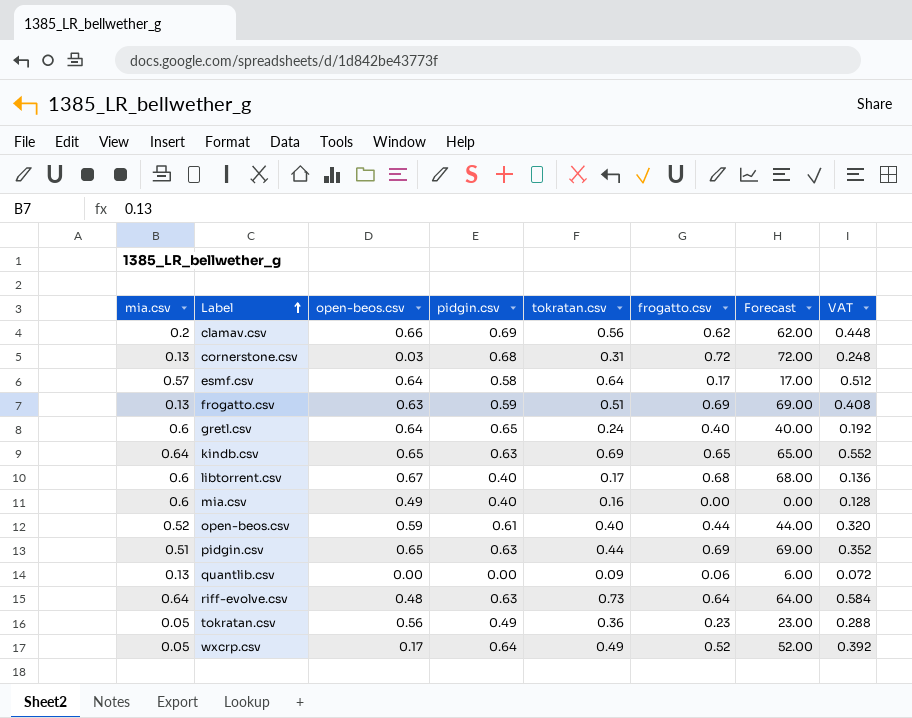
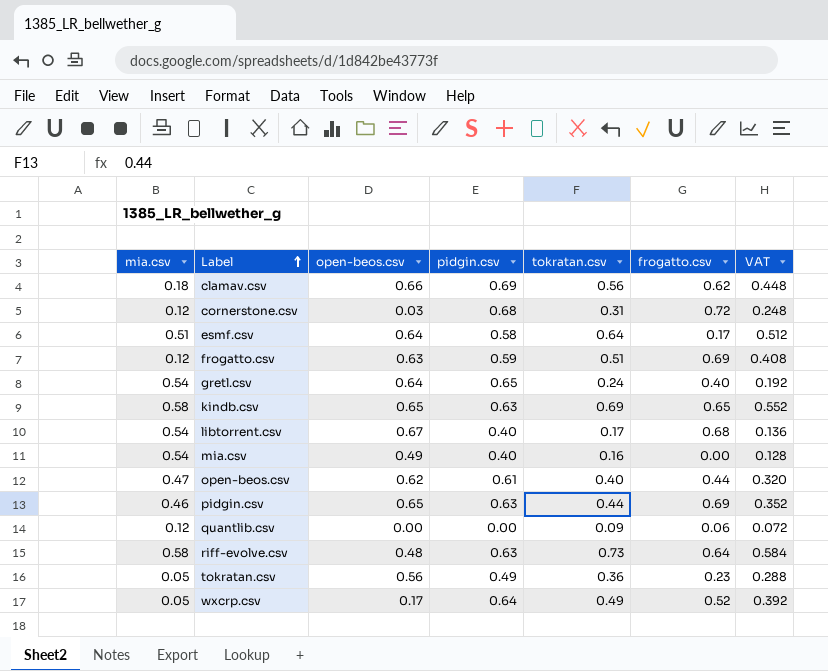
column Forecast | formula: [frogatto.csv] * 100 -> none
clamav.csv | mia.csv: 0.2 -> 0.18
cornerstone.csv | mia.csv: 0.13 -> 0.12
esmf.csv | mia.csv: 0.57 -> 0.51
frogatto.csv | mia.csv: 0.13 -> 0.12
gretl.csv | mia.csv: 0.6 -> 0.54
kindb.csv | mia.csv: 0.64 -> 0.58
libtorrent.csv | mia.csv: 0.6 -> 0.54
mia.csv | mia.csv: 0.6 -> 0.54
open-beos.csv | mia.csv: 0.52 -> 0.47
open-beos.csv | open-beos.csv: 0.59 -> 0.62
pidgin.csv | mia.csv: 0.51 -> 0.46
quantlib.csv | mia.csv: 0.13 -> 0.12
riff-evolve.csv | mia.csv: 0.64 -> 0.58

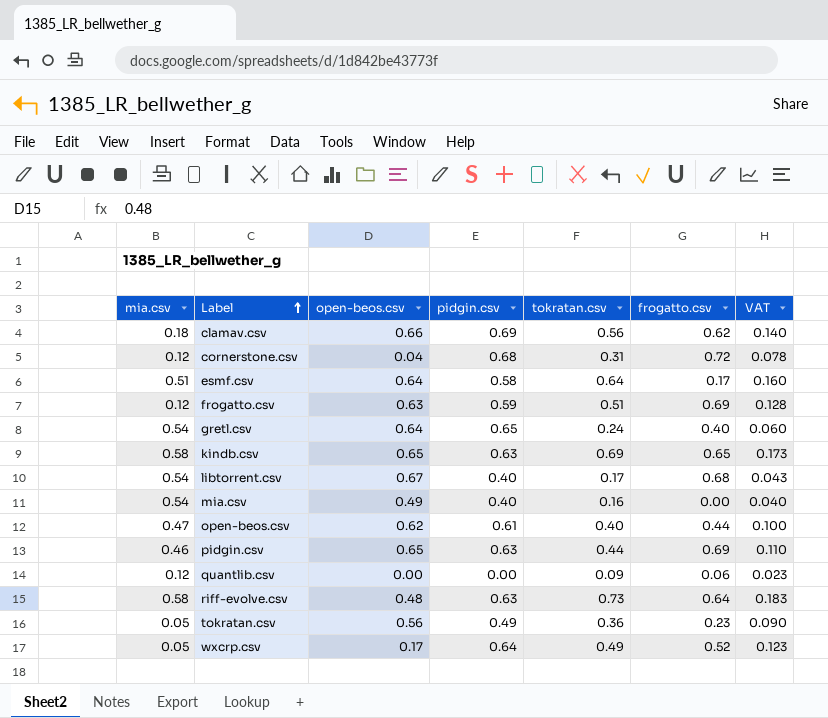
column VAT | formula: [tokratan.csv] * 0.8 -> [tokratan.csv] * 0.25
cornerstone.csv | open-beos.csv: 0.03 -> 0.04

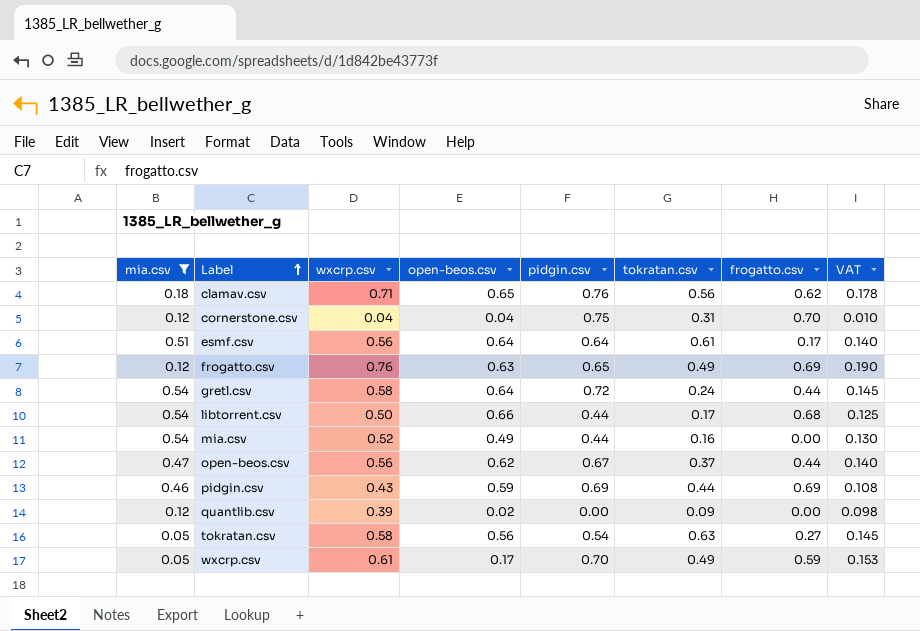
filter: none -> mia.csv != 0.58
column wxcrp.csv | position: none -> 3
column VAT | formula: [tokratan.csv] * 0.25 -> [wxcrp.csv] * 0.25
clamav.csv | open-beos.csv: 0.66 -> 0.65
clamav.csv | pidgin.csv: 0.69 -> 0.76
cornerstone.csv | pidgin.csv: 0.68 -> 0.75
cornerstone.csv | frogatto.csv: 0.72 -> 0.70
esmf.csv | pidgin.csv: 0.58 -> 0.64
esmf.csv | tokratan.csv: 0.64 -> 0.61
frogatto.csv | pidgin.csv: 0.59 -> 0.65
frogatto.csv | tokratan.csv: 0.51 -> 0.49
gretl.csv | pidgin.csv: 0.65 -> 0.72
gretl.csv | frogatto.csv: 0.40 -> 0.44
libtorrent.csv | open-beos.csv: 0.67 -> 0.66
libtorrent.csv | pidgin.csv: 0.40 -> 0.44
mia.csv | pidgin.csv: 0.40 -> 0.44
open-beos.csv | pidgin.csv: 0.61 -> 0.67
open-beos.csv | tokratan.csv: 0.40 -> 0.37
pidgin.csv | open-beos.csv: 0.65 -> 0.59
pidgin.csv | pidgin.csv: 0.63 -> 0.69
quantlib.csv | open-beos.csv: 0.00 -> 0.02
quantlib.csv | frogatto.csv: 0.06 -> 0.00
tokratan.csv | pidgin.csv: 0.49 -> 0.54
tokratan.csv | tokratan.csv: 0.36 -> 0.63
tokratan.csv | frogatto.csv: 0.23 -> 0.27
wxcrp.csv | pidgin.csv: 0.64 -> 0.70
wxcrp.csv | frogatto.csv: 0.52 -> 0.59

